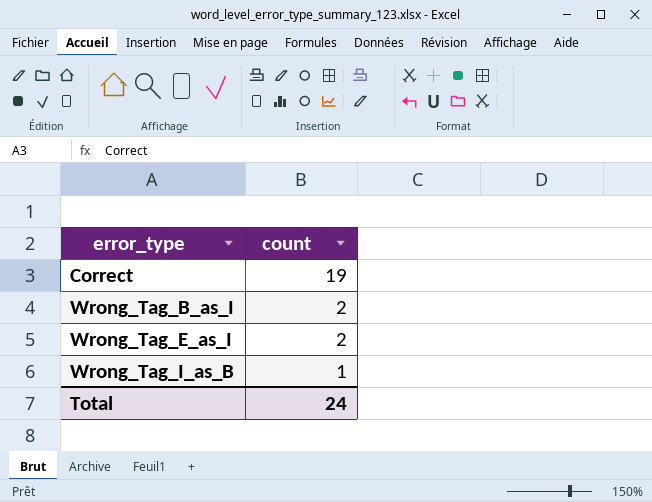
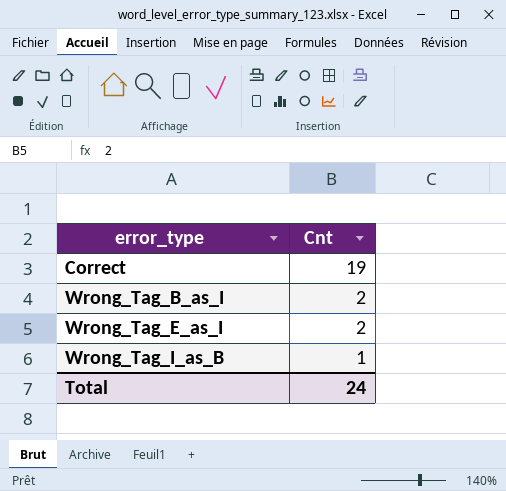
column name: count -> Cnt

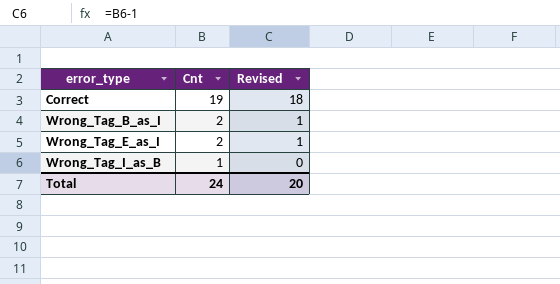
column Revised | formula: none -> [Cnt] - 1

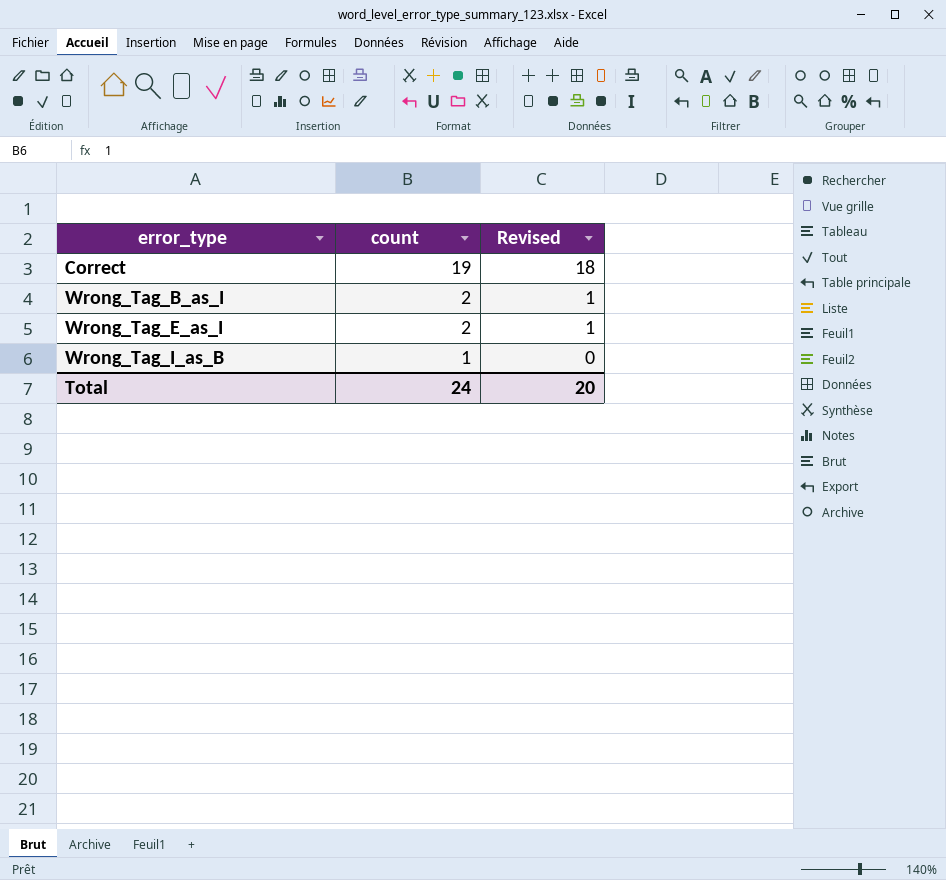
column name: Cnt -> count

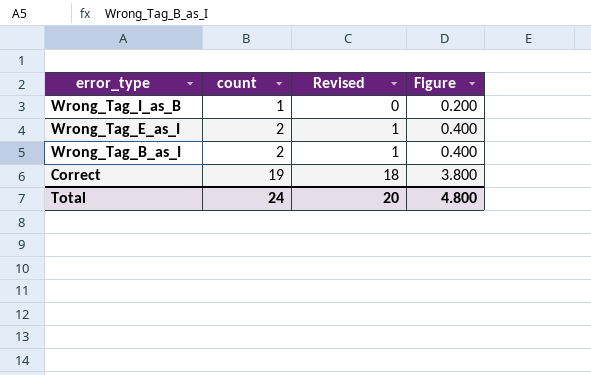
row order: error_type ascending -> error_type descending
column Figure | formula: none -> [count] * 0.2

